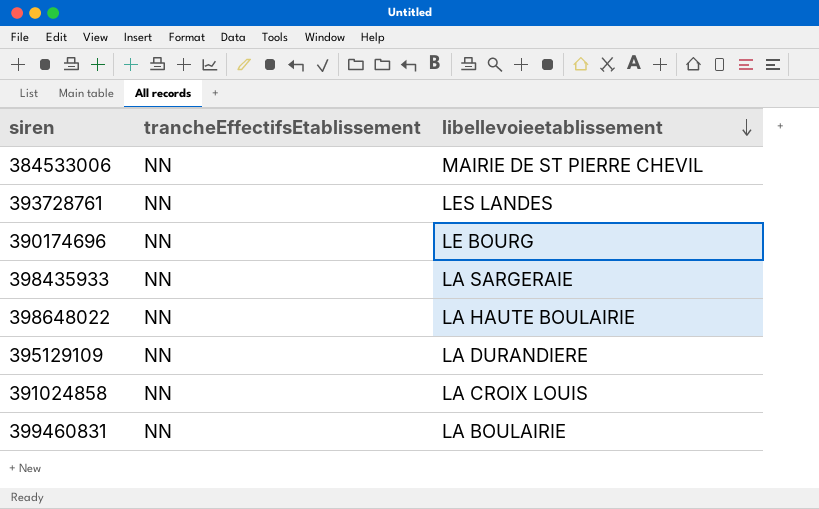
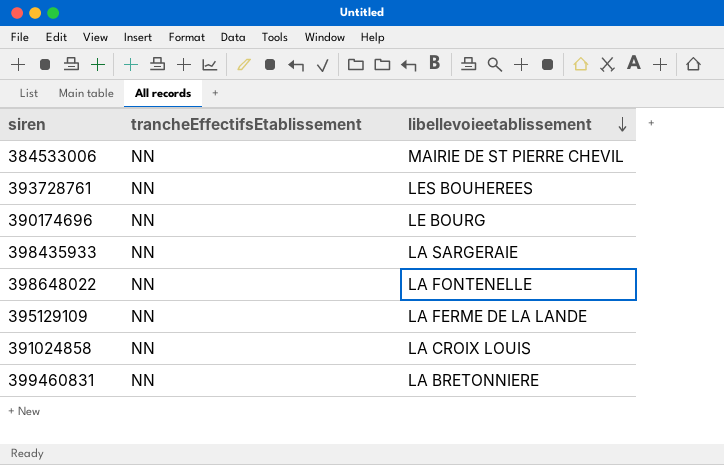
393728761 | libellevoieetablissement: LES LANDES -> LES BOUHEREES
398648022 | libellevoieetablissement: LA HAUTE BOULAIRIE -> LA FONTENELLE
395129109 | libellevoieetablissement: LA DURANDIERE -> LA FERME DE LA LANDE
399460831 | libellevoieetablissement: LA BOULAIRIE -> LA BRETONNIERE

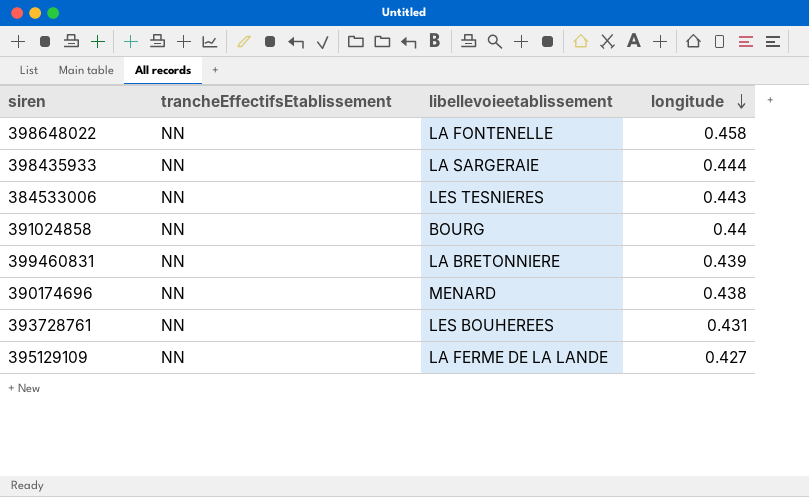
row order: libellevoieetablissement descending -> longitude descending
column longitude | position: none -> 4
384533006 | libellevoieetablissement: MAIRIE DE ST PIERRE CHEVIL -> LES TESNIERES
391024858 | libellevoieetablissement: LA CROIX LOUIS -> BOURG
390174696 | libellevoieetablissement: LE BOURG -> MENARD

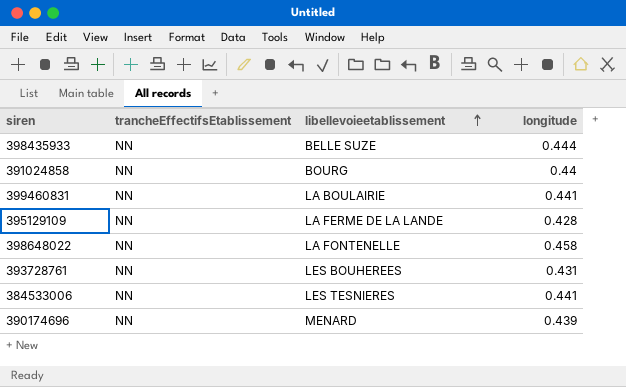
row order: longitude descending -> libellevoieetablissement ascending
398435933 | libellevoieetablissement: LA SARGERAIE -> BELLE SUZE
399460831 | libellevoieetablissement: LA BRETONNIERE -> LA BOULAIRIE
399460831 | longitude: 0.439 -> 0.441
395129109 | longitude: 0.427 -> 0.428
384533006 | longitude: 0.443 -> 0.441
390174696 | longitude: 0.438 -> 0.439

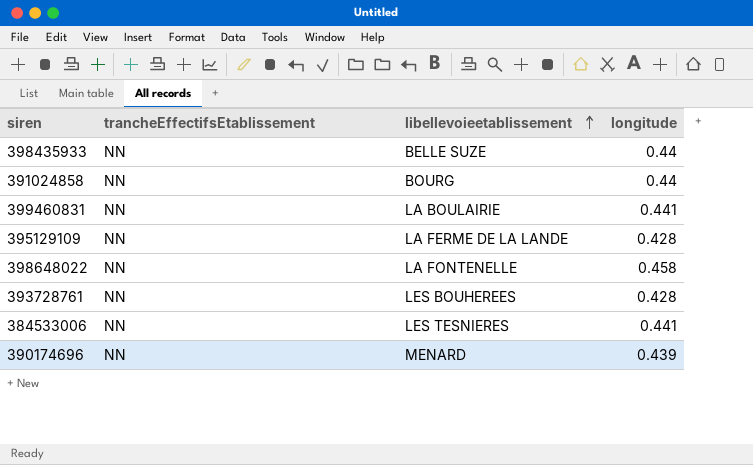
398435933 | longitude: 0.444 -> 0.44
393728761 | longitude: 0.431 -> 0.428

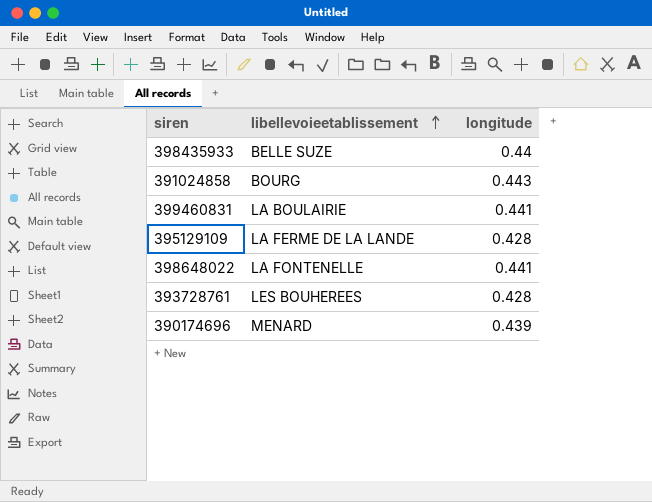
column trancheEffectifsEtablissement | position: 2 -> none
row 384533006: NN | LES TESNIERES | 0.441 -> none
391024858 | longitude: 0.44 -> 0.443
398648022 | longitude: 0.458 -> 0.441

